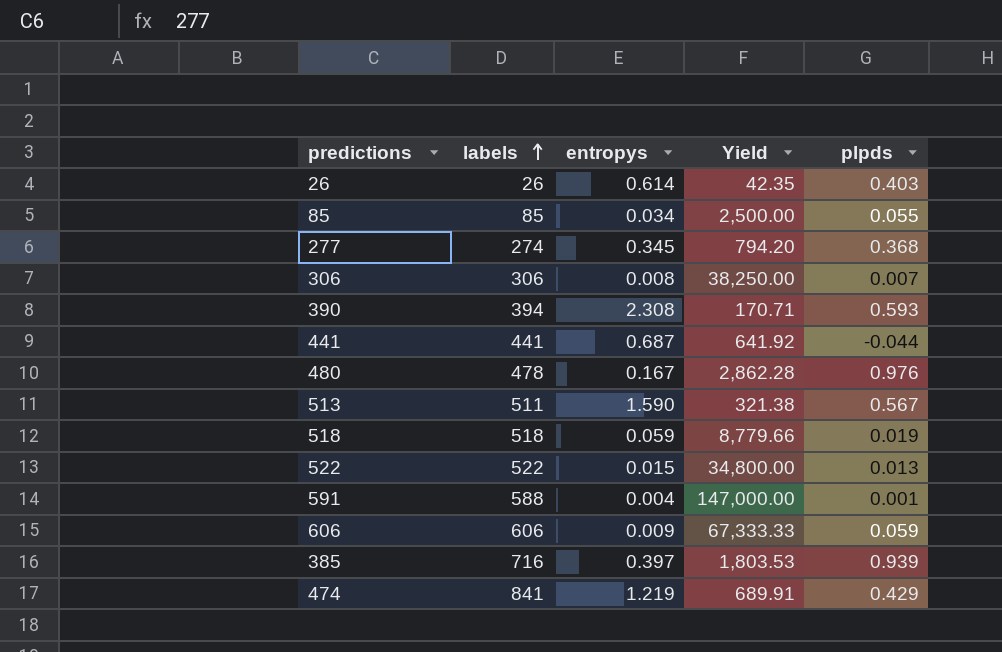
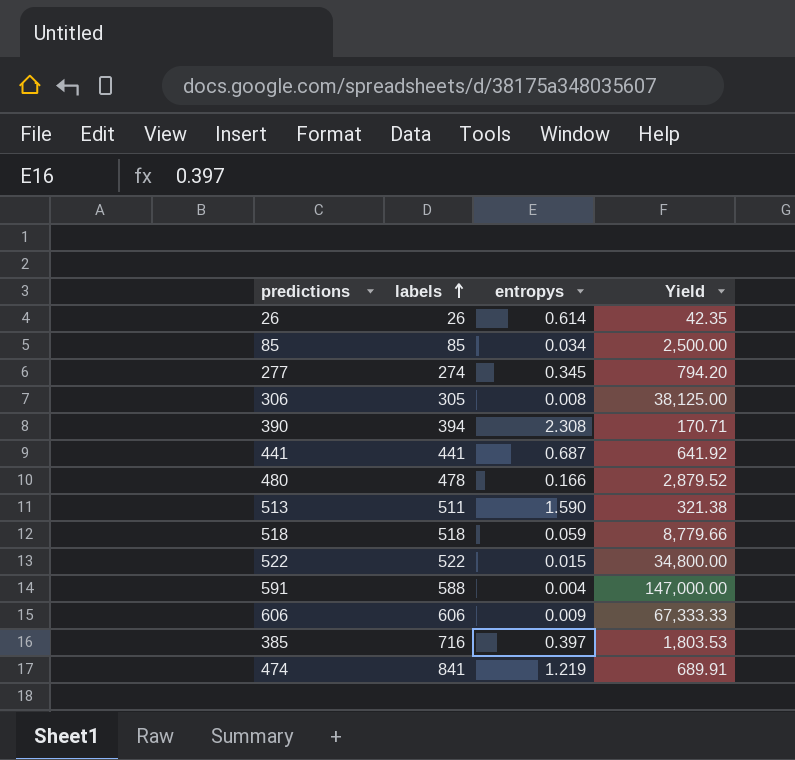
column plpds | position: 5 -> none
306 | labels: 306 -> 305
306 | Yield: 38,250.00 -> 38,125.00
480 | entropys: 0.167 -> 0.166
480 | Yield: 2,862.28 -> 2,879.52

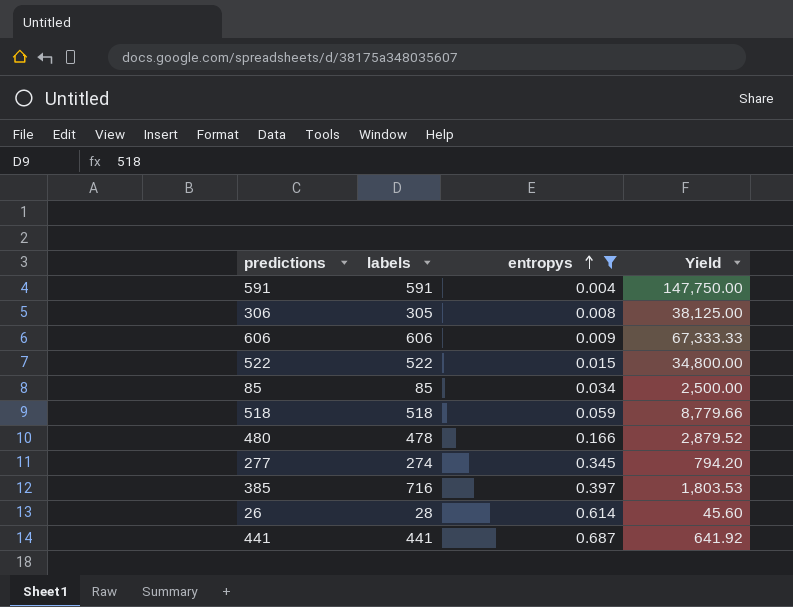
filter: none -> entropys <= 0.687
row order: labels ascending -> entropys ascending
591 | labels: 588 -> 591
591 | Yield: 147,000.00 -> 147,750.00
26 | labels: 26 -> 28
26 | Yield: 42.35 -> 45.60

